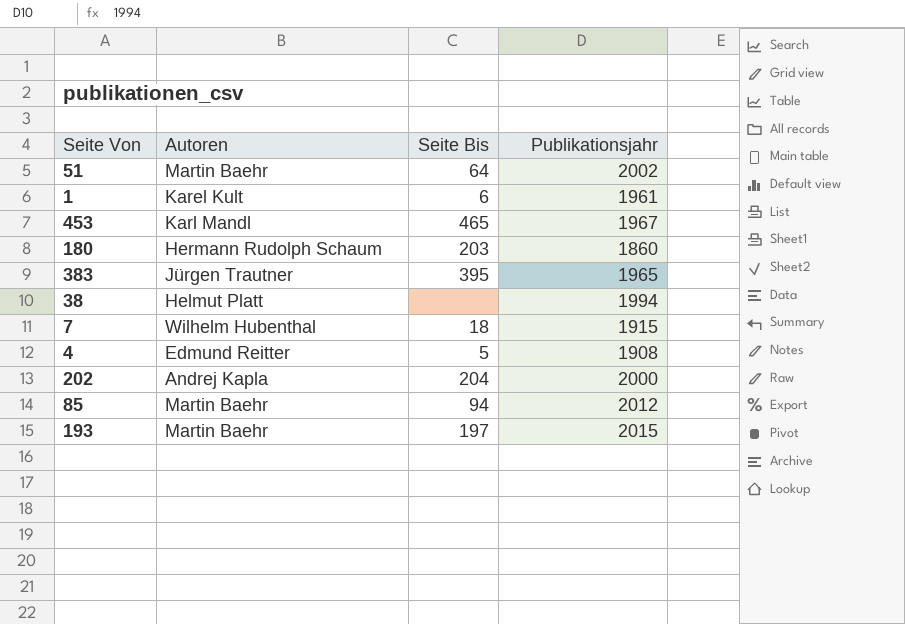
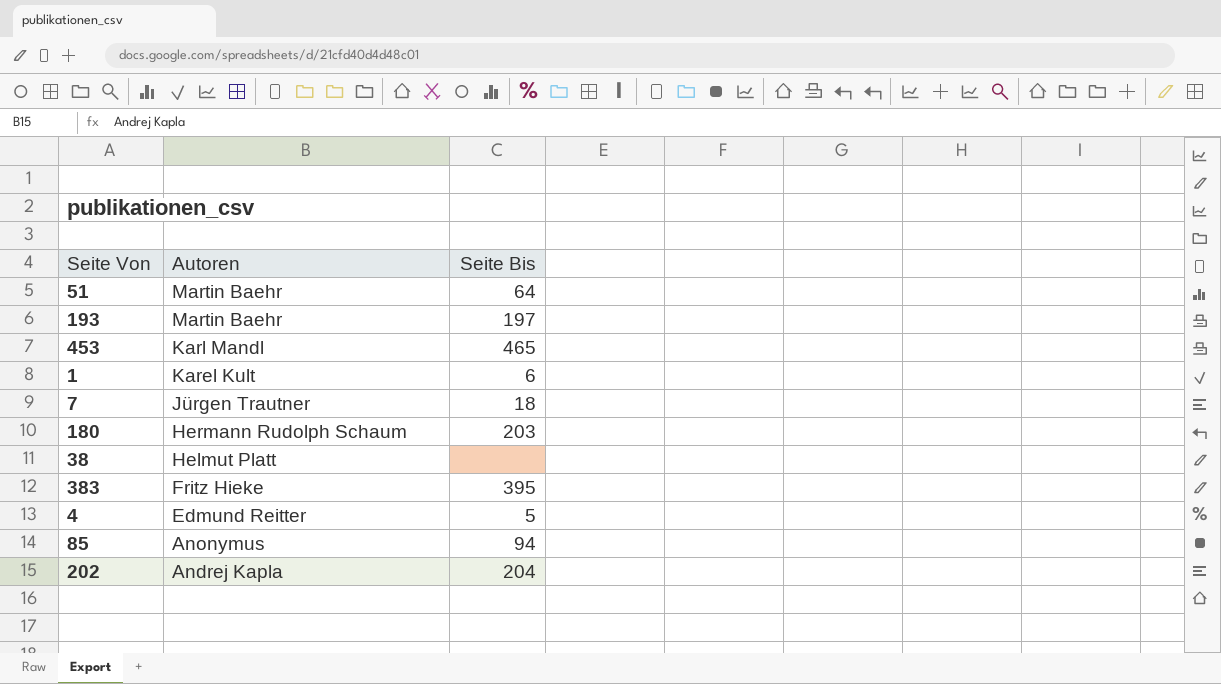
row order: none -> Autoren descending
column Publikationsjahr | position: 4 -> none
7 | Autoren: Wilhelm Hubenthal -> Jürgen Trautner
383 | Autoren: Jürgen Trautner -> Fritz Hieke
85 | Autoren: Martin Baehr -> Anonymus

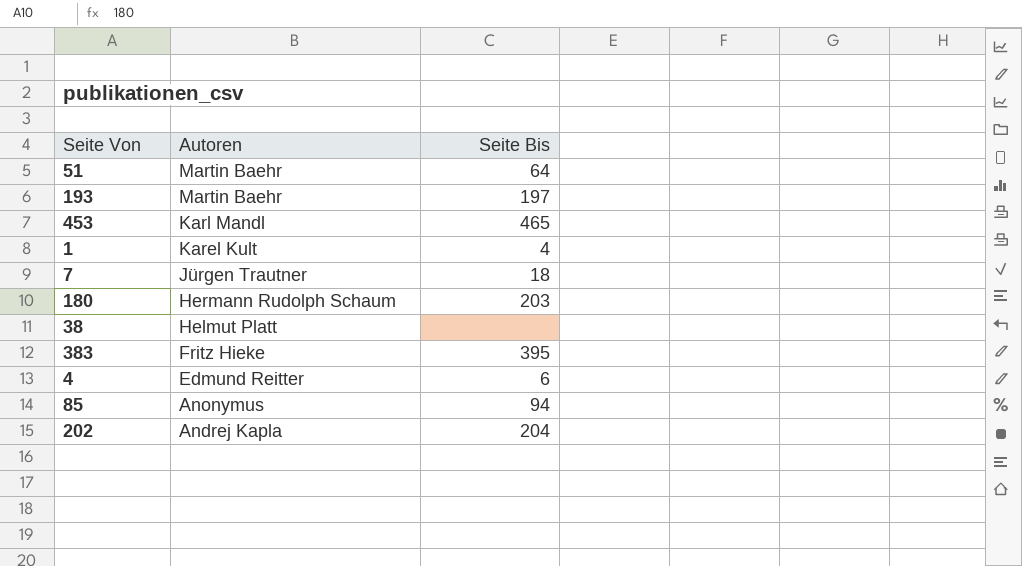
1 | Seite Bis: 6 -> 4
4 | Seite Bis: 5 -> 6

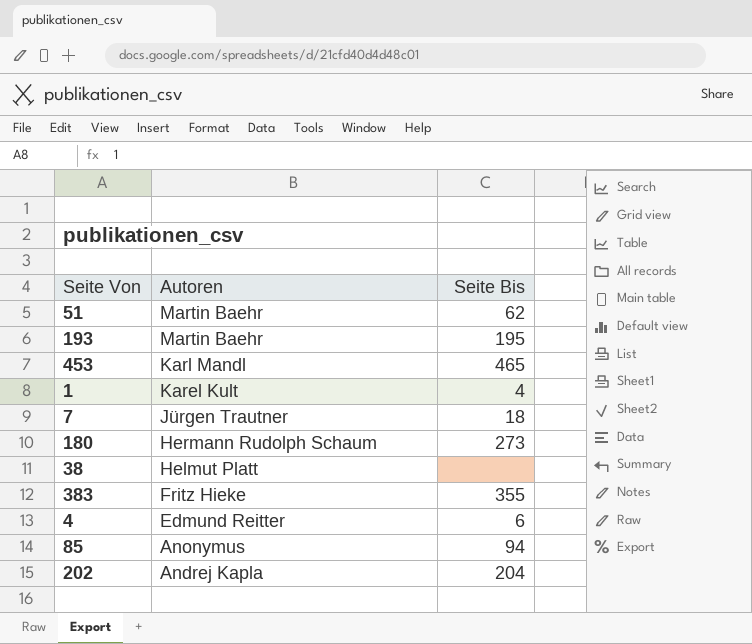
51 | Seite Bis: 64 -> 62
193 | Seite Bis: 197 -> 195
180 | Seite Bis: 203 -> 273
383 | Seite Bis: 395 -> 355

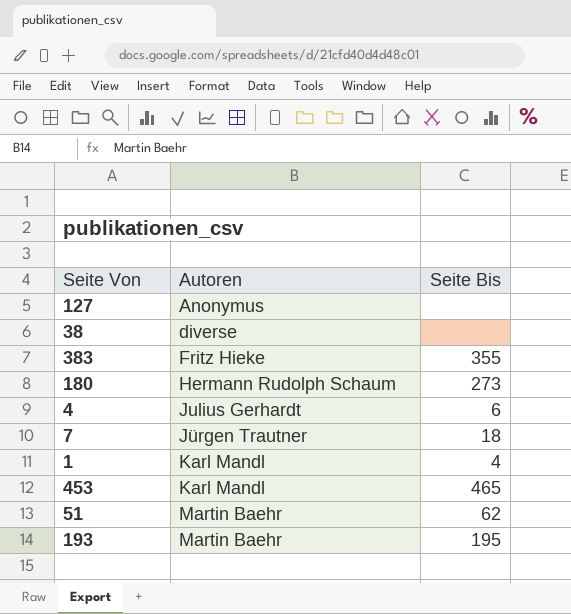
row order: Autoren descending -> Autoren ascending
row 85: Anonymus | 94 -> none
row 202: Andrej Kapla | 204 -> none
row 127: none -> Anonymus | none
38 | Autoren: Helmut Platt -> diverse
4 | Autoren: Edmund Reitter -> Julius Gerhardt
1 | Autoren: Karel Kult -> Karl Mandl

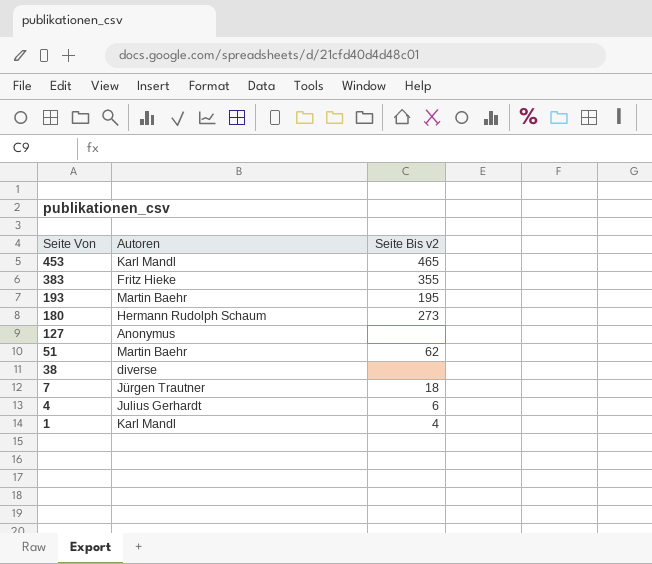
row order: Autoren ascending -> Seite Von descending
column name: Seite Bis -> Seite Bis v2

